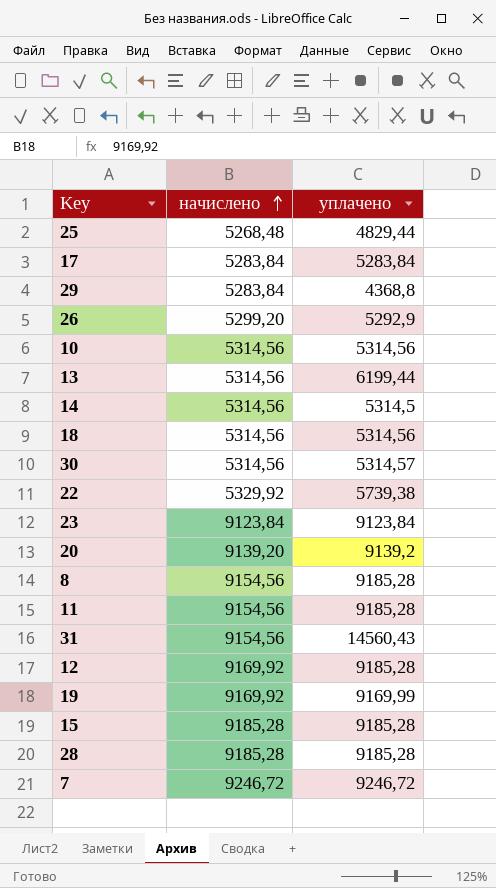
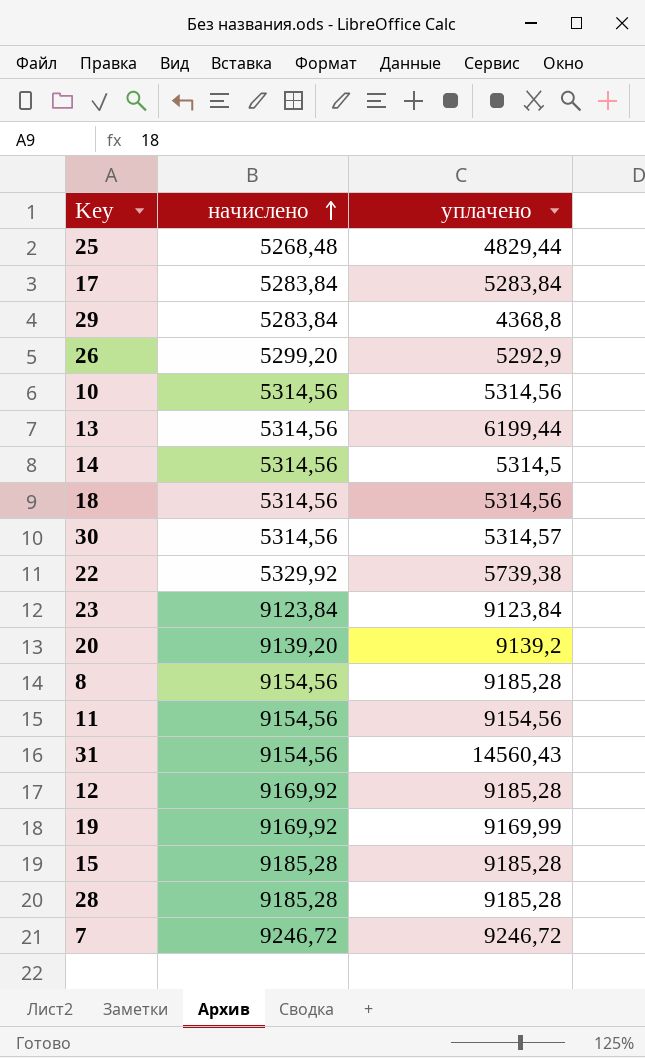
11 | уплачено: 9185,28 -> 9154,56

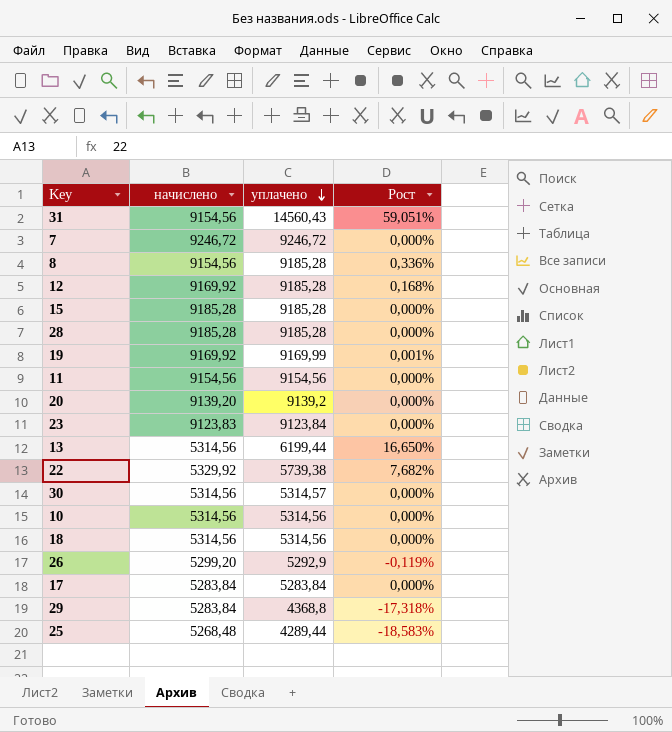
row order: начислено ascending -> уплачено descending
column Рост | formula: none -> ([уплачено] - [начислено]) / [начислено]
row 14: 5314,56 | 5314,5 -> none
23 | начислено: 9123,84 -> 9123,83
25 | уплачено: 4829,44 -> 4289,44

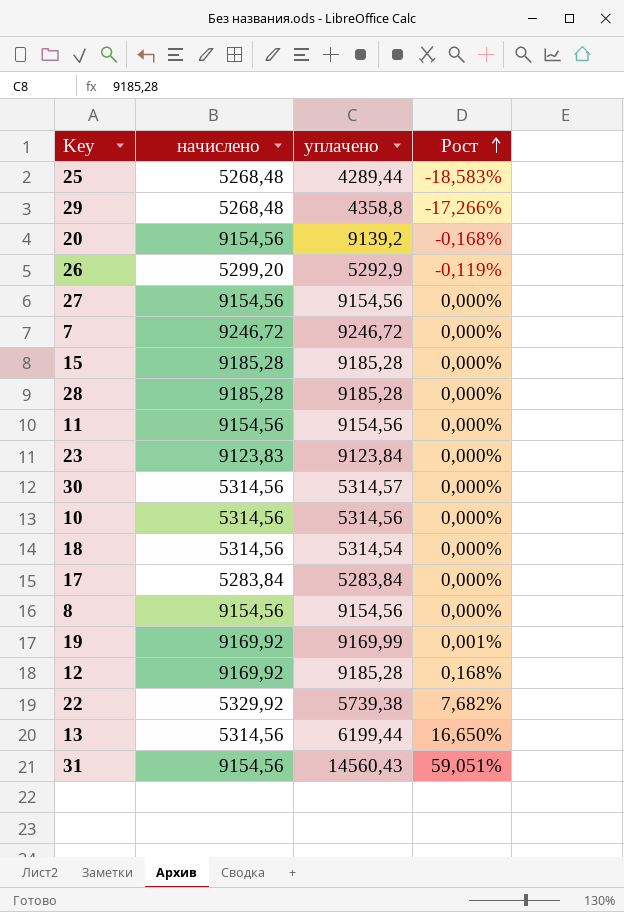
row order: уплачено descending -> Рост ascending
29 | начислено: 5283,84 -> 5268,48
29 | уплачено: 4368,8 -> 4358,8
29 | Рост: -17,318% -> -17,266%
20 | начислено: 9139,20 -> 9154,56
20 | Рост: 0,000% -> -0,168%
row 27: none -> 9154,56 | 9154,56 | 0,000%
18 | уплачено: 5314,56 -> 5314,54
8 | уплачено: 9185,28 -> 9154,56
8 | Рост: 0,336% -> 0,000%

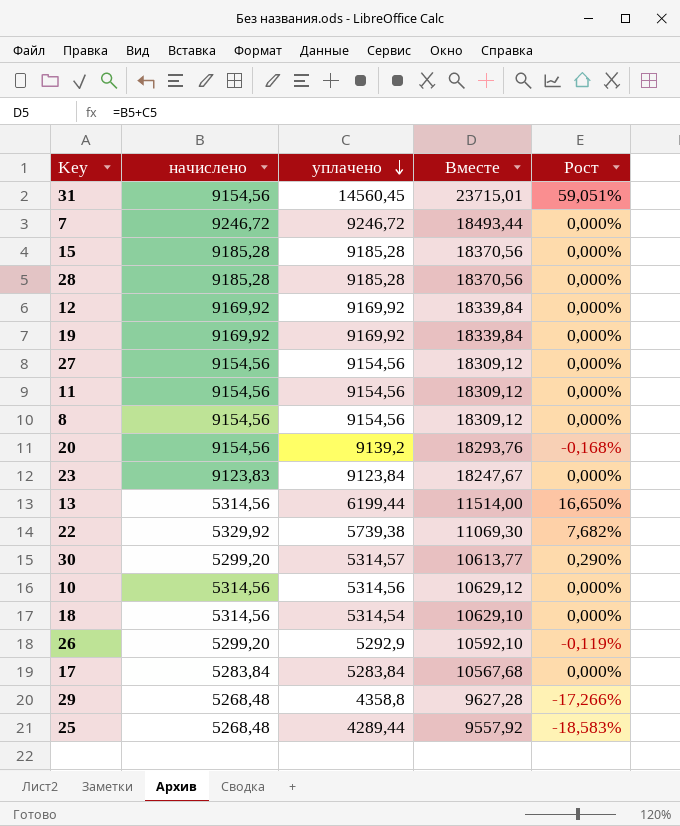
row order: Рост ascending -> уплачено descending
column Вместе | formula: none -> [начислено] + [уплачено]
31 | уплачено: 14560,43 -> 14560,45
12 | уплачено: 9185,28 -> 9169,92
12 | Рост: 0,168% -> 0,000%
19 | уплачено: 9169,99 -> 9169,92
19 | Рост: 0,001% -> 0,000%
30 | начислено: 5314,56 -> 5299,20
30 | Рост: 0,000% -> 0,290%

